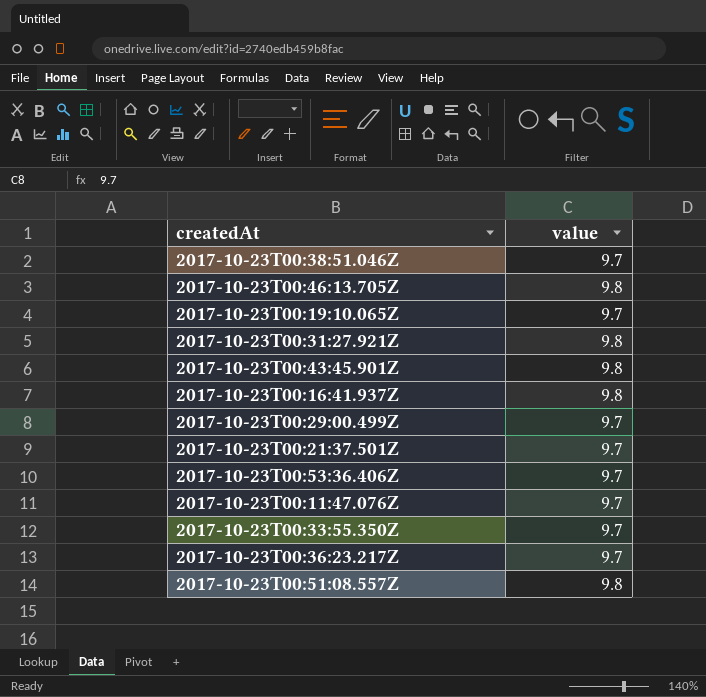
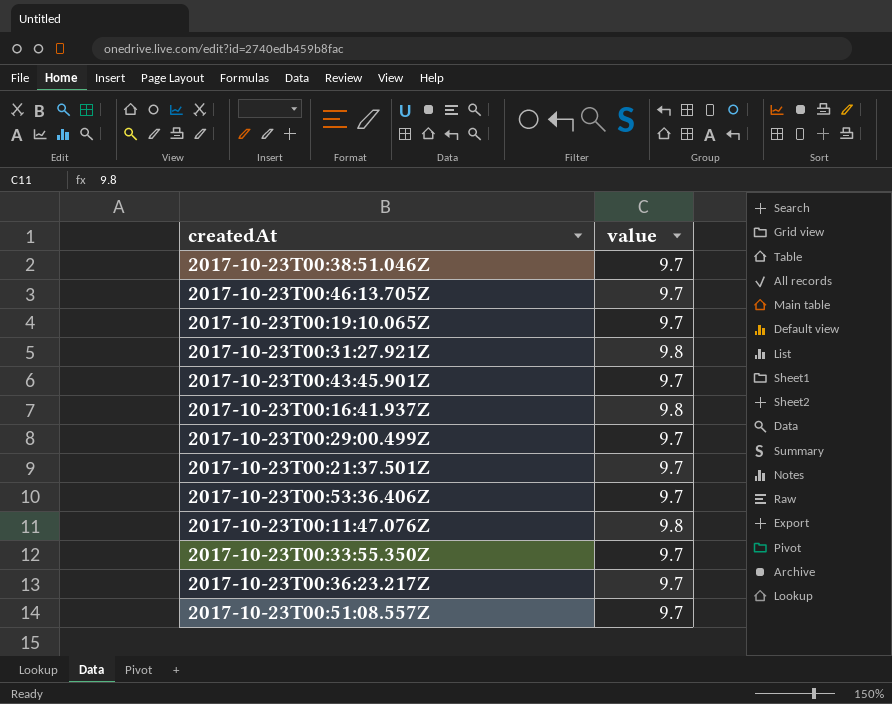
2017-10-23T00:46:13.705Z | value: 9.8 -> 9.7
2017-10-23T00:43:45.901Z | value: 9.8 -> 9.7
2017-10-23T00:11:47.076Z | value: 9.7 -> 9.8
2017-10-23T00:51:08.557Z | value: 9.8 -> 9.7

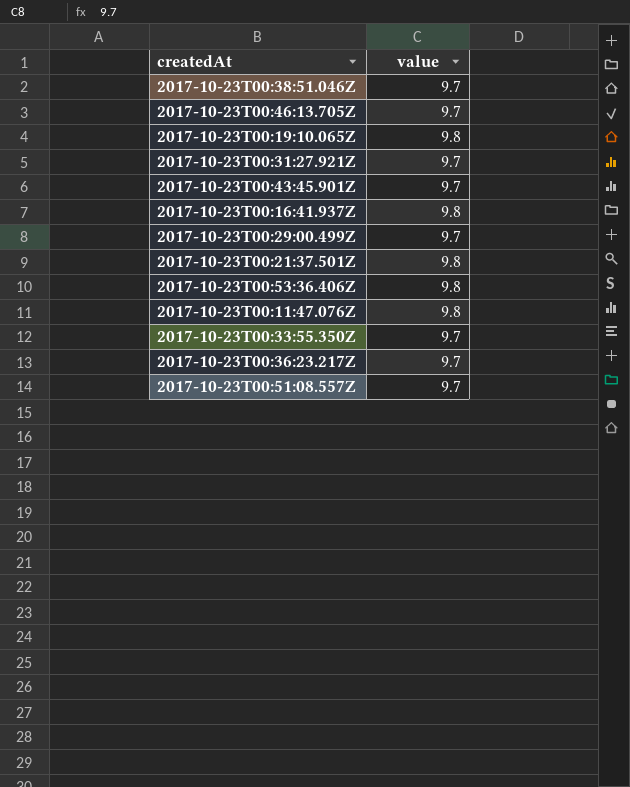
2017-10-23T00:19:10.065Z | value: 9.7 -> 9.8
2017-10-23T00:31:27.921Z | value: 9.8 -> 9.7
2017-10-23T00:21:37.501Z | value: 9.7 -> 9.8
2017-10-23T00:53:36.406Z | value: 9.7 -> 9.8

